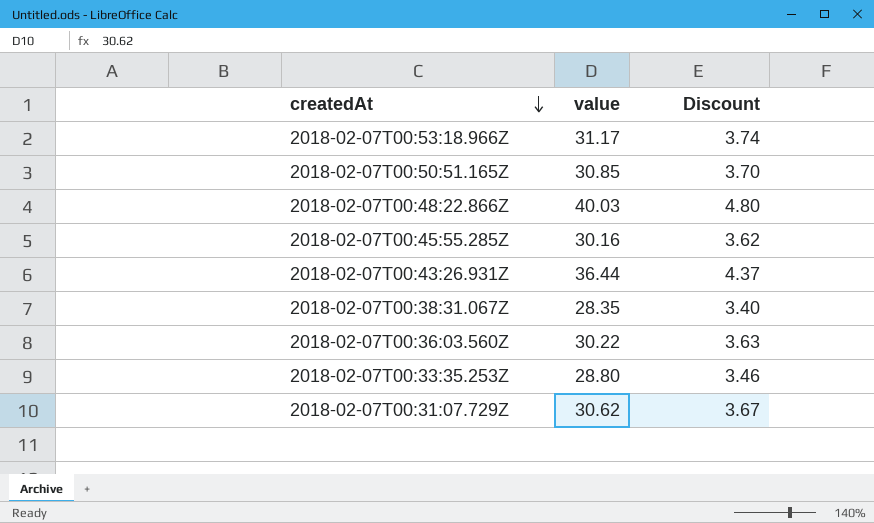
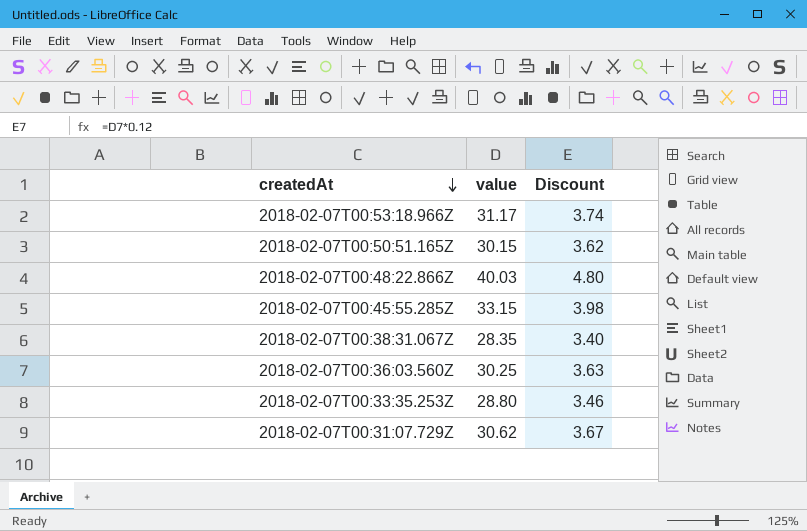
row 2018-02-07T00:43:26.931Z: 36.44 | 4.37 -> none
2018-02-07T00:50:51.165Z | value: 30.85 -> 30.15
2018-02-07T00:50:51.165Z | Discount: 3.70 -> 3.62
2018-02-07T00:45:55.285Z | value: 30.16 -> 33.15
2018-02-07T00:45:55.285Z | Discount: 3.62 -> 3.98
2018-02-07T00:36:03.560Z | value: 30.22 -> 30.25

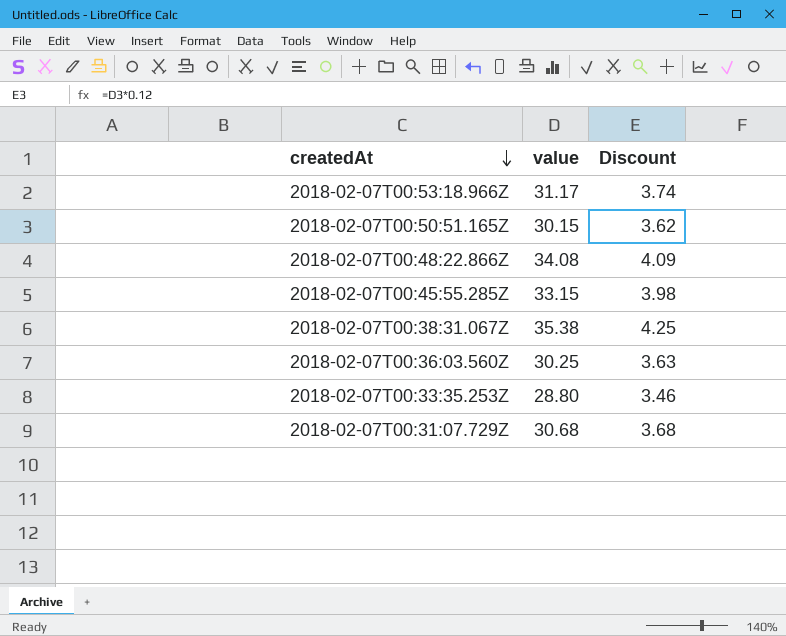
2018-02-07T00:48:22.866Z | value: 40.03 -> 34.08
2018-02-07T00:48:22.866Z | Discount: 4.80 -> 4.09
2018-02-07T00:38:31.067Z | value: 28.35 -> 35.38
2018-02-07T00:38:31.067Z | Discount: 3.40 -> 4.25
2018-02-07T00:31:07.729Z | value: 30.62 -> 30.68
2018-02-07T00:31:07.729Z | Discount: 3.67 -> 3.68

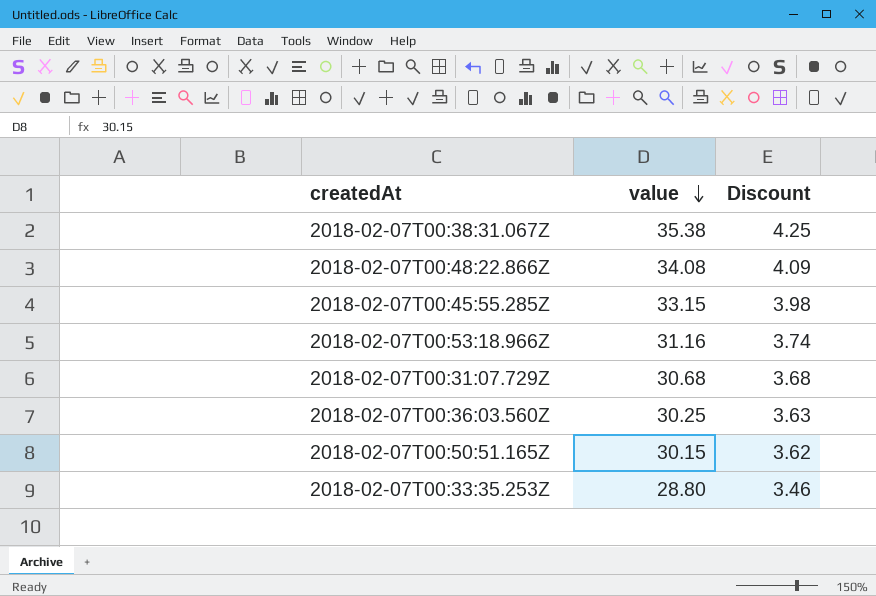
row order: createdAt descending -> value descending
2018-02-07T00:53:18.966Z | value: 31.17 -> 31.16

